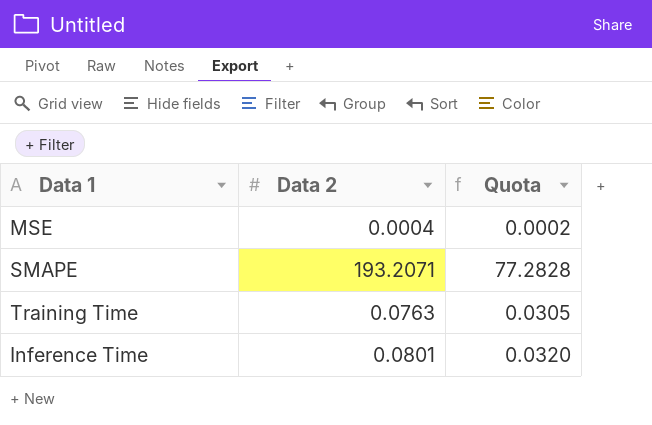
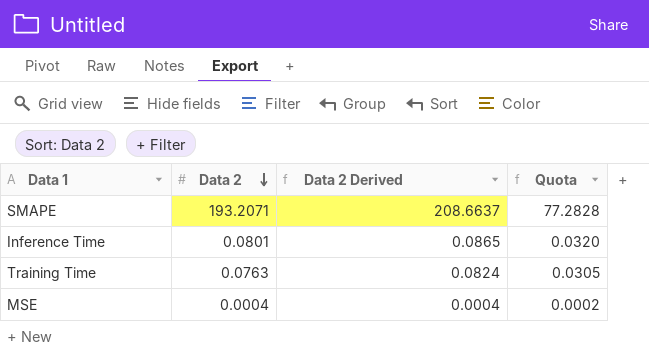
row order: none -> Data 2 descending
column Data 2 Derived | formula: none -> [Data 2] * 1.08

